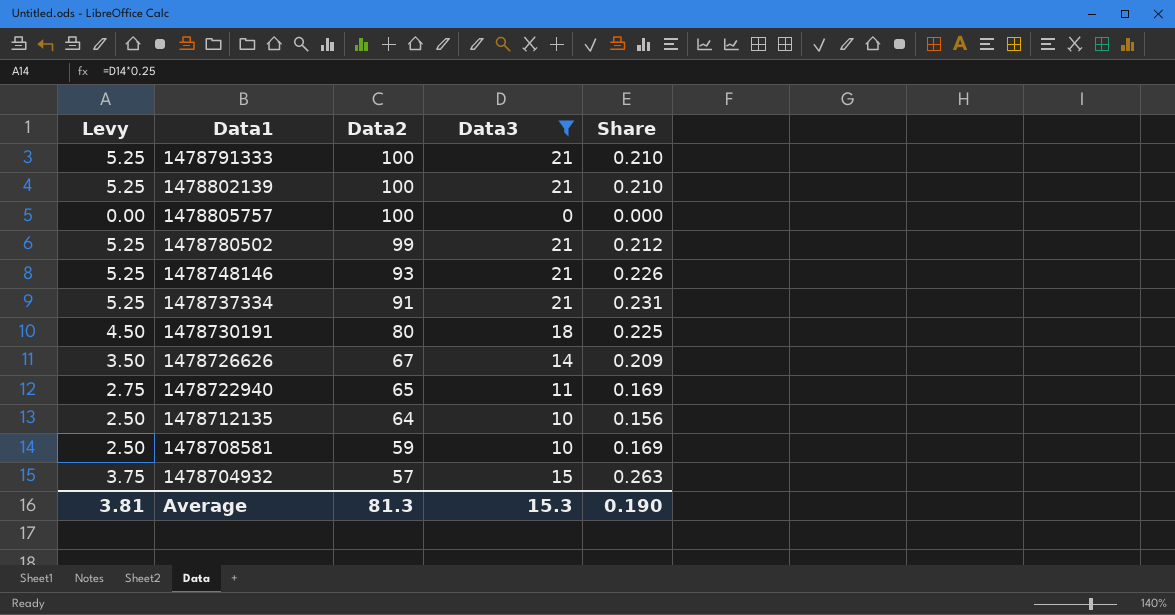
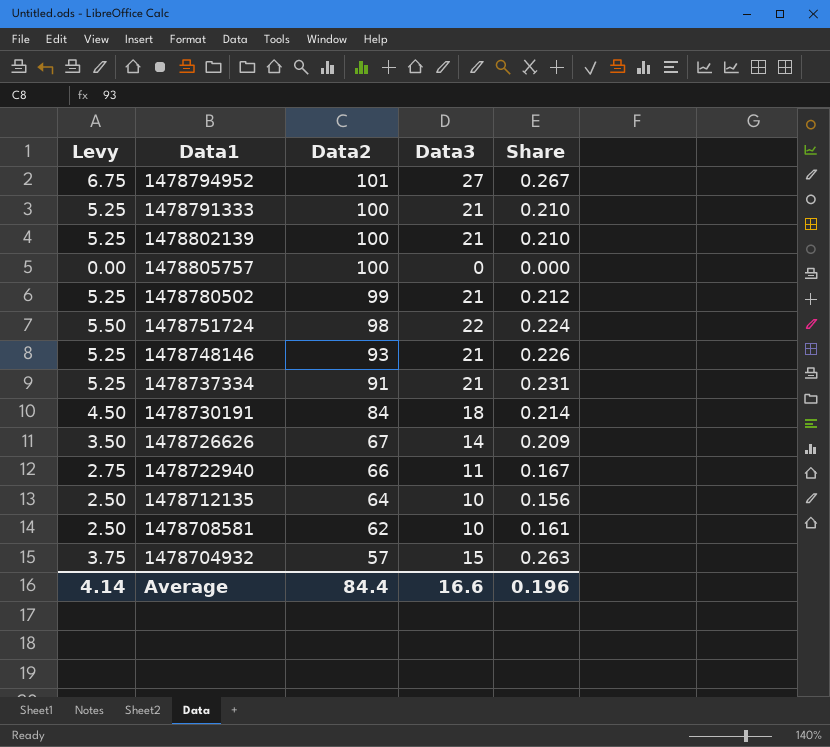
filter: Data3 <= 21 -> none
1478730191 | Data2: 80 -> 84
1478730191 | Share: 0.225 -> 0.214
1478722940 | Data2: 65 -> 66
1478722940 | Share: 0.169 -> 0.167
1478708581 | Data2: 59 -> 62
1478708581 | Share: 0.169 -> 0.161
Average | Levy: 3.81 -> 4.14
Average | Data2: 81.3 -> 84.4
Average | Data3: 15.3 -> 16.6
Average | Share: 0.190 -> 0.196

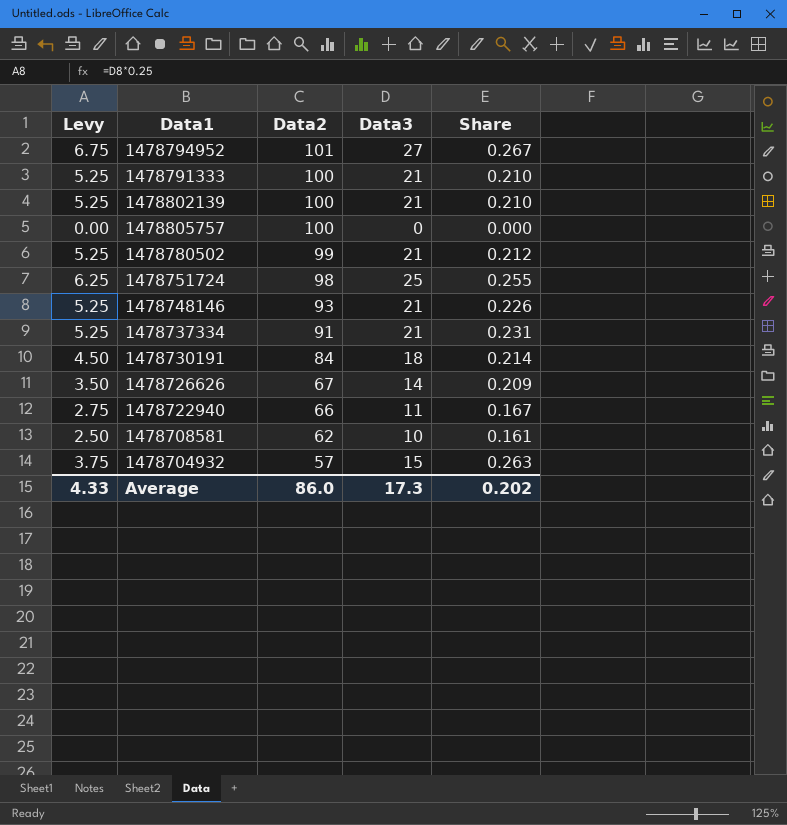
row 1478712135: 2.50 | 64 | 10 | 0.156 -> none
1478751724 | Levy: 5.50 -> 6.25
1478751724 | Data3: 22 -> 25
1478751724 | Share: 0.224 -> 0.255
Average | Levy: 4.14 -> 4.33
Average | Data2: 84.4 -> 86.0
Average | Data3: 16.6 -> 17.3
Average | Share: 0.196 -> 0.202

